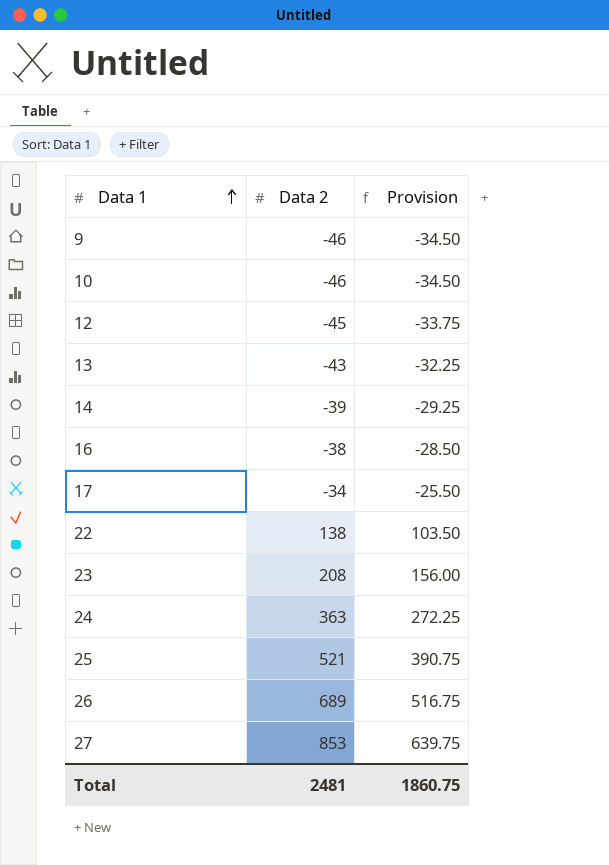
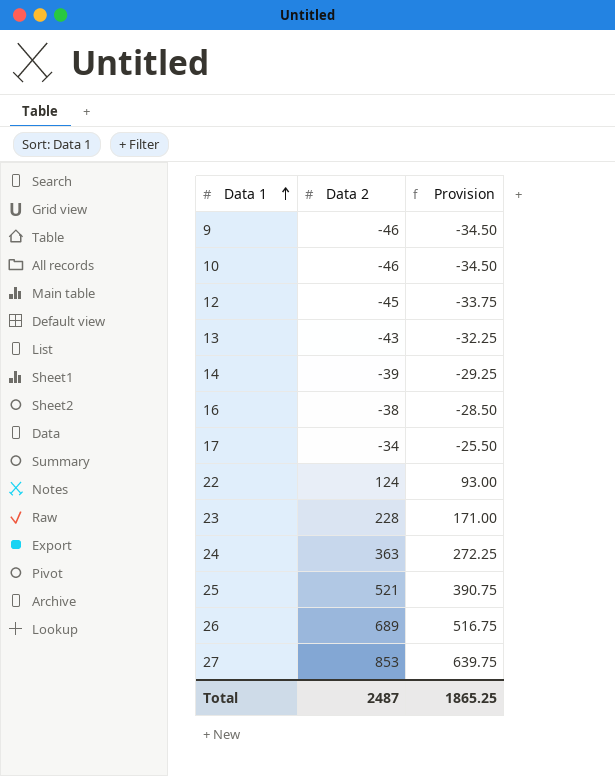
22 | Data 2: 138 -> 124
22 | Provision: 103.50 -> 93.00
23 | Data 2: 208 -> 228
23 | Provision: 156.00 -> 171.00
Total | Data 2: 2481 -> 2487
Total | Provision: 1860.75 -> 1865.25

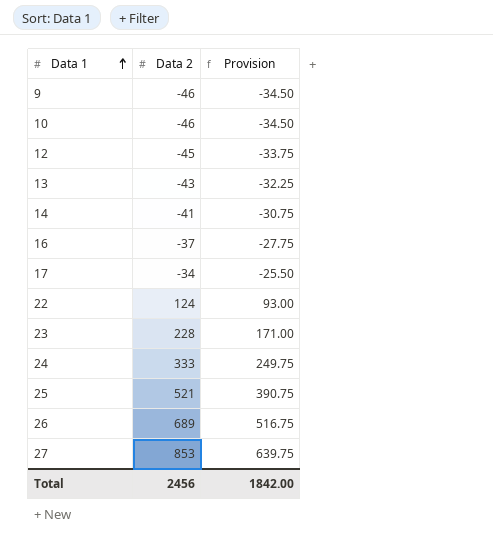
14 | Data 2: -39 -> -41
14 | Provision: -29.25 -> -30.75
16 | Data 2: -38 -> -37
16 | Provision: -28.50 -> -27.75
24 | Data 2: 363 -> 333
24 | Provision: 272.25 -> 249.75
Total | Data 2: 2487 -> 2456
Total | Provision: 1865.25 -> 1842.00

